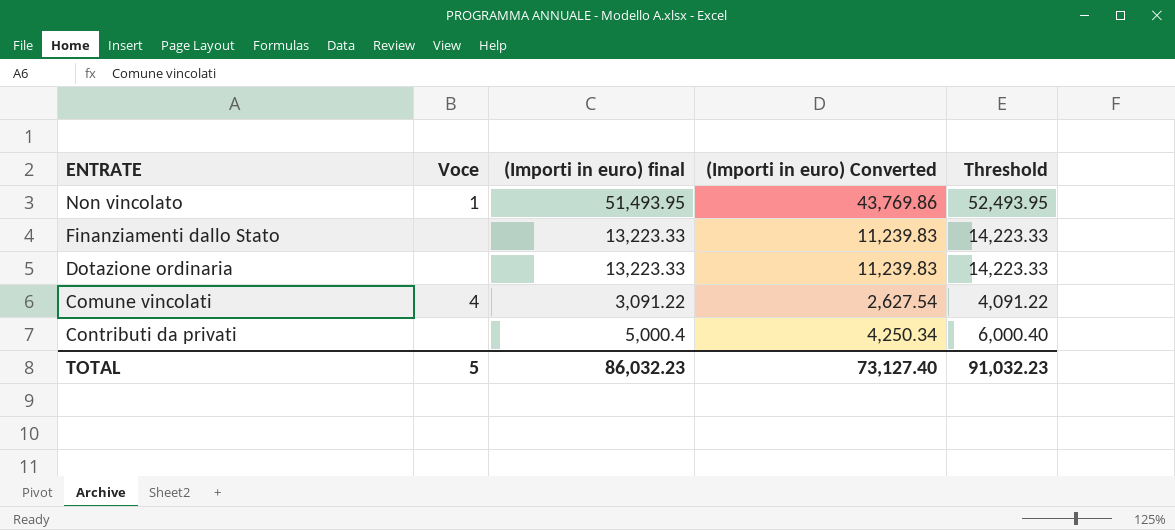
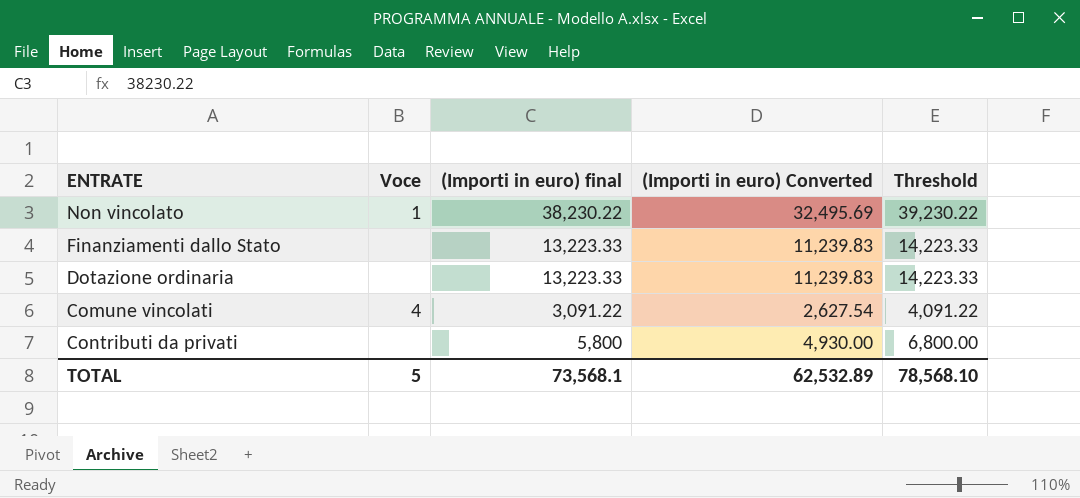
Non vincolato | (Importi in euro) final: 51,493.95 -> 38,230.22
Non vincolato | (Importi in euro) Converted: 43,769.86 -> 32,495.69
Non vincolato | Threshold: 52,493.95 -> 39,230.22
Contributi da privati | (Importi in euro) final: 5,000.4 -> 5,800
Contributi da privati | (Importi in euro) Converted: 4,250.34 -> 4,930.00
Contributi da privati | Threshold: 6,000.40 -> 6,800.00
TOTAL | (Importi in euro) final: 86,032.23 -> 73,568.1
TOTAL | (Importi in euro) Converted: 73,127.40 -> 62,532.89
TOTAL | Threshold: 91,032.23 -> 78,568.10

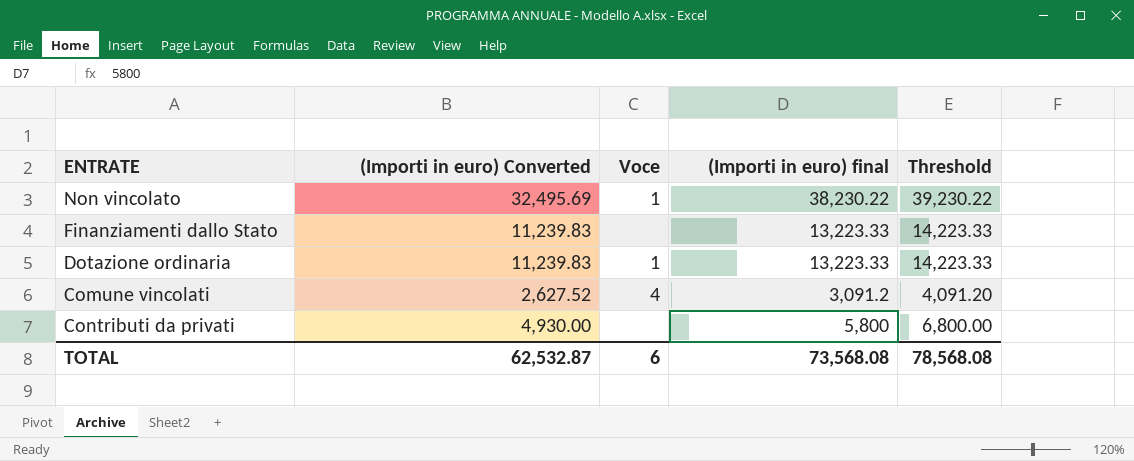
column (Importi in euro) Converted | position: 4 -> 2
Dotazione ordinaria | Voce: none -> 1
Comune vincolati | (Importi in euro) Converted: 2,627.54 -> 2,627.52
Comune vincolati | (Importi in euro) final: 3,091.22 -> 3,091.2
Comune vincolati | Threshold: 4,091.22 -> 4,091.20
TOTAL | (Importi in euro) Converted: 62,532.89 -> 62,532.87
TOTAL | Voce: 5 -> 6
TOTAL | (Importi in euro) final: 73,568.1 -> 73,568.08
TOTAL | Threshold: 78,568.10 -> 78,568.08

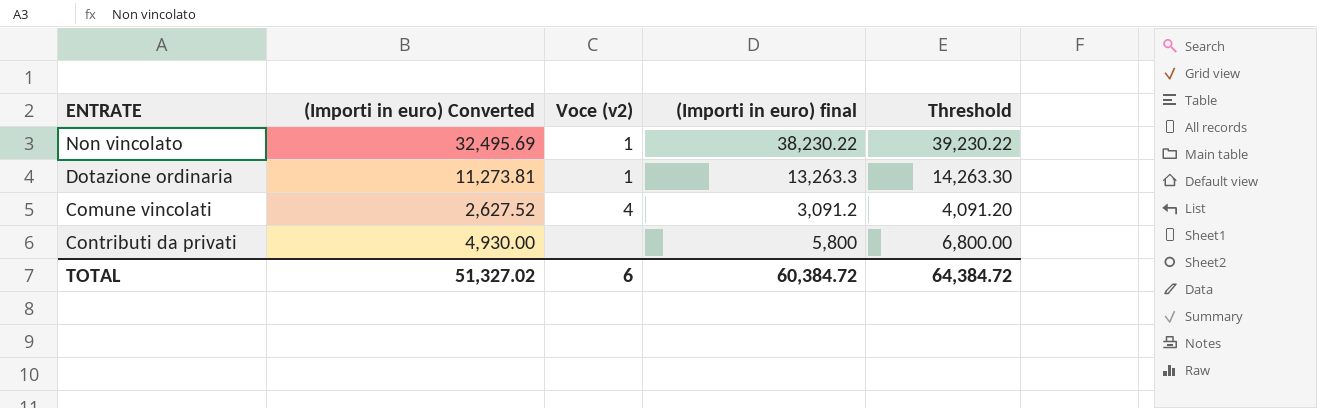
column name: Voce -> Voce (v2)
row Finanziamenti dallo Stato: 11,239.83 | none | 13,223.33 | 14,223.33 -> none
Dotazione ordinaria | (Importi in euro) Converted: 11,239.83 -> 11,273.81
Dotazione ordinaria | (Importi in euro) final: 13,223.33 -> 13,263.3
Dotazione ordinaria | Threshold: 14,223.33 -> 14,263.30
TOTAL | (Importi in euro) Converted: 62,532.87 -> 51,327.02
TOTAL | (Importi in euro) final: 73,568.08 -> 60,384.72
TOTAL | Threshold: 78,568.08 -> 64,384.72

